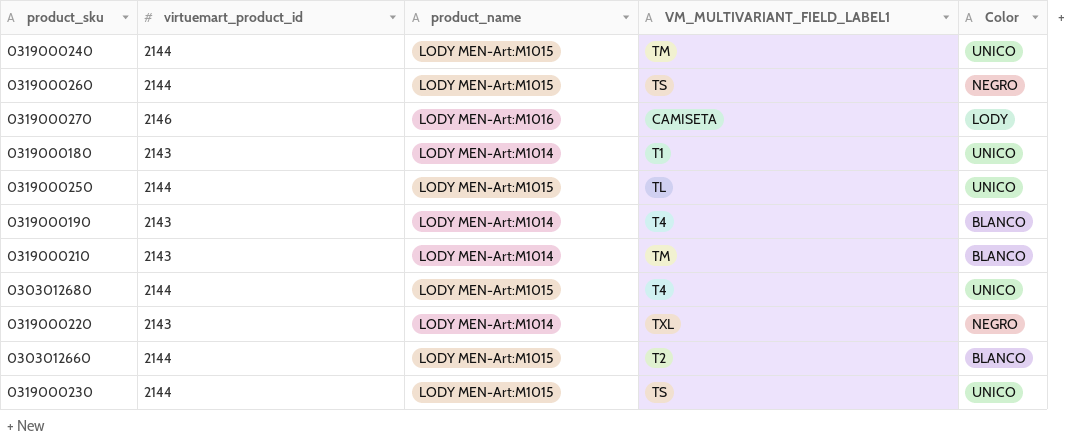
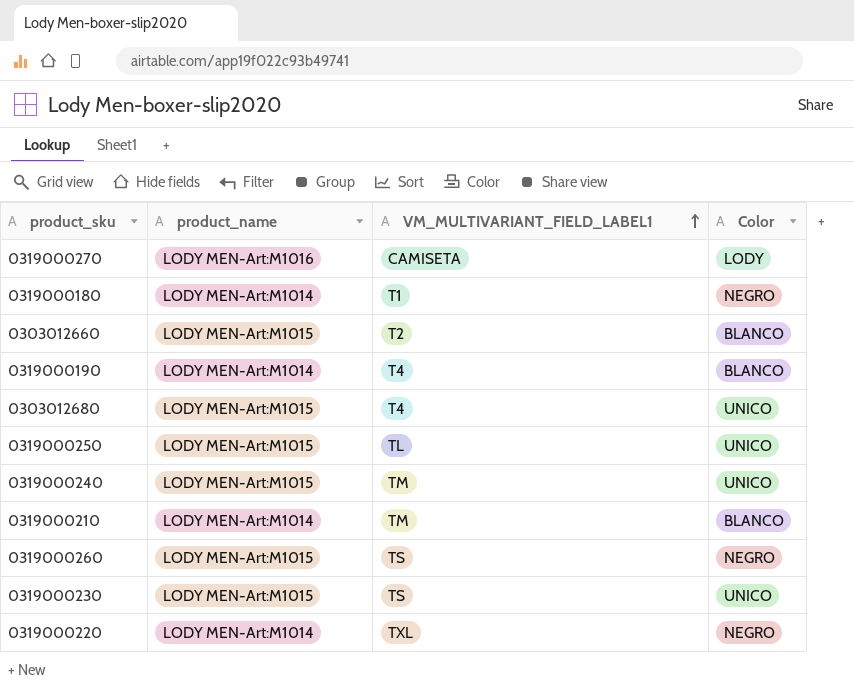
row order: none -> VM_MULTIVARIANT_FIELD_LABEL1 ascending
column virtuemart_product_id | position: 2 -> none
0319000180 | Color: UNICO -> NEGRO

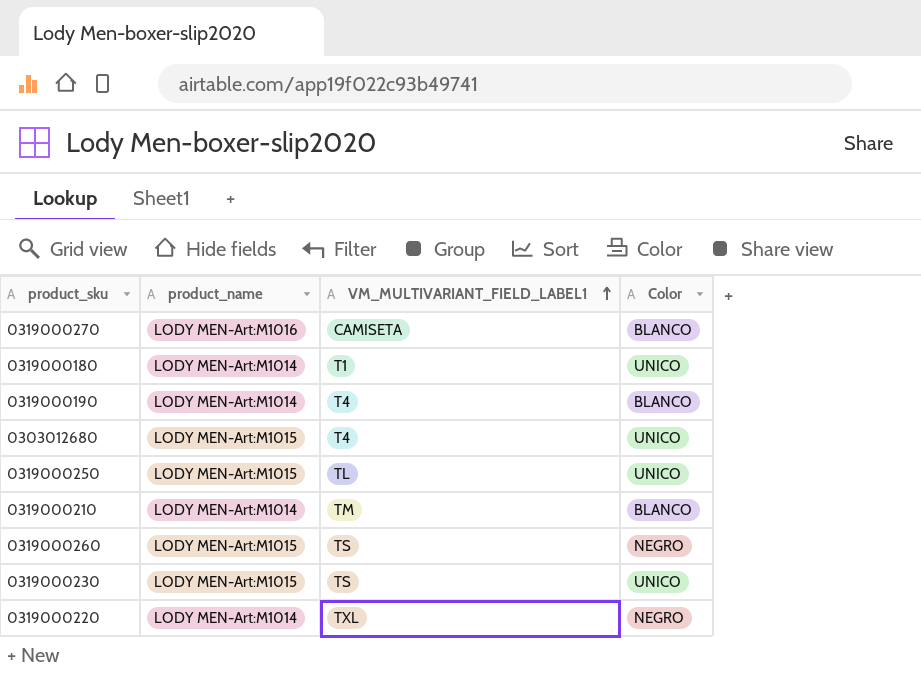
row 0303012660: LODY MEN-Art:M1015 | T2 | BLANCO -> none
row 0319000240: LODY MEN-Art:M1015 | TM | UNICO -> none
0319000270 | Color: LODY -> BLANCO
0319000180 | Color: NEGRO -> UNICO

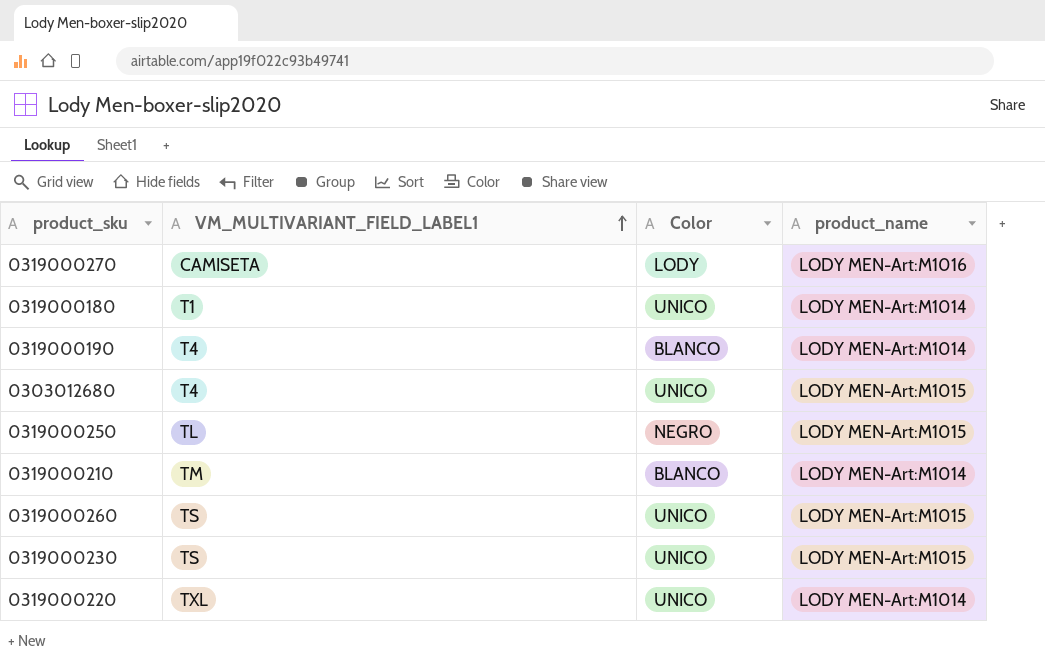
column product_name | position: 2 -> 4
0319000270 | Color: BLANCO -> LODY
0319000250 | Color: UNICO -> NEGRO
0319000260 | Color: NEGRO -> UNICO
0319000220 | Color: NEGRO -> UNICO

